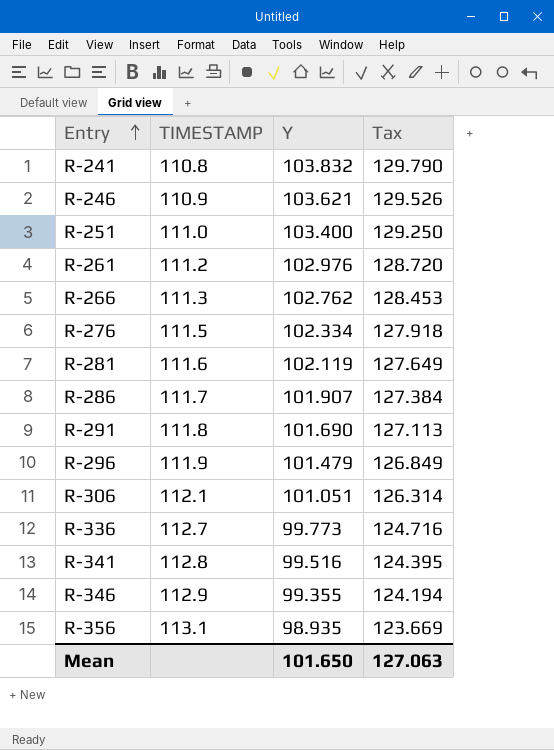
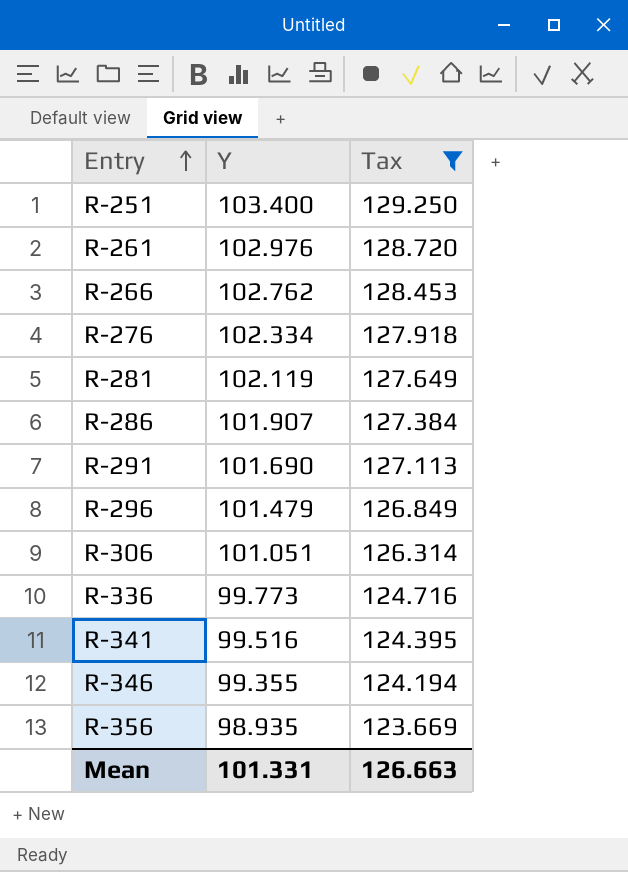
filter: none -> Tax <= 129.250
column TIMESTAMP | position: 2 -> none
Mean | Y: 101.650 -> 101.331
Mean | Tax: 127.063 -> 126.663

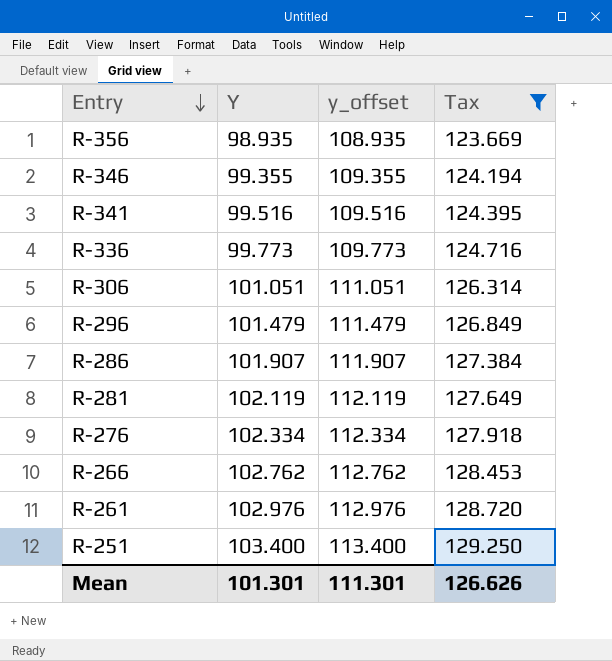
row order: Entry ascending -> Entry descending
column y_offset | formula: none -> [Y] + 10
row R-291: 101.690 | 127.113 -> none
Mean | Y: 101.331 -> 101.301
Mean | Tax: 126.663 -> 126.626

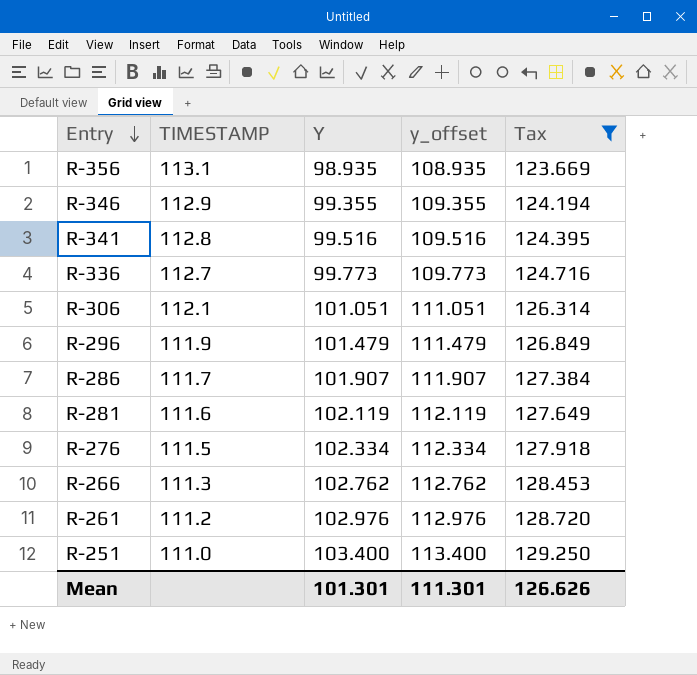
column TIMESTAMP | position: none -> 2

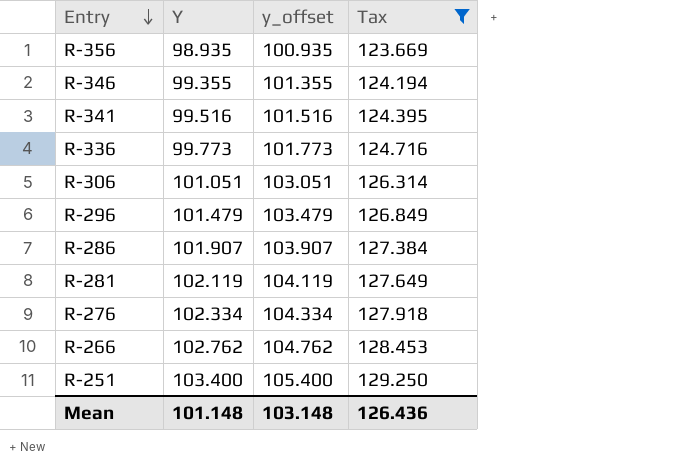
column TIMESTAMP | position: 2 -> none
column y_offset | formula: [Y] + 10 -> [Y] + 2
row R-261: 111.2 | 102.976 | 112.976 | 128.720 -> none
Mean | Y: 101.301 -> 101.148
Mean | y_offset: 111.301 -> 103.148
Mean | Tax: 126.626 -> 126.436

